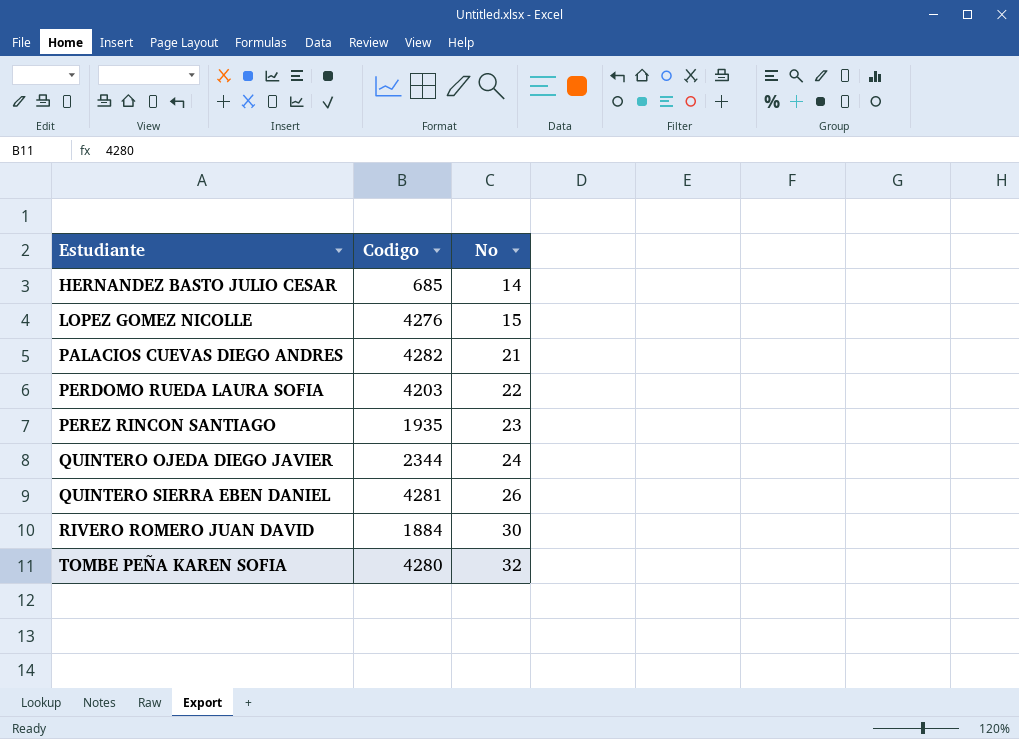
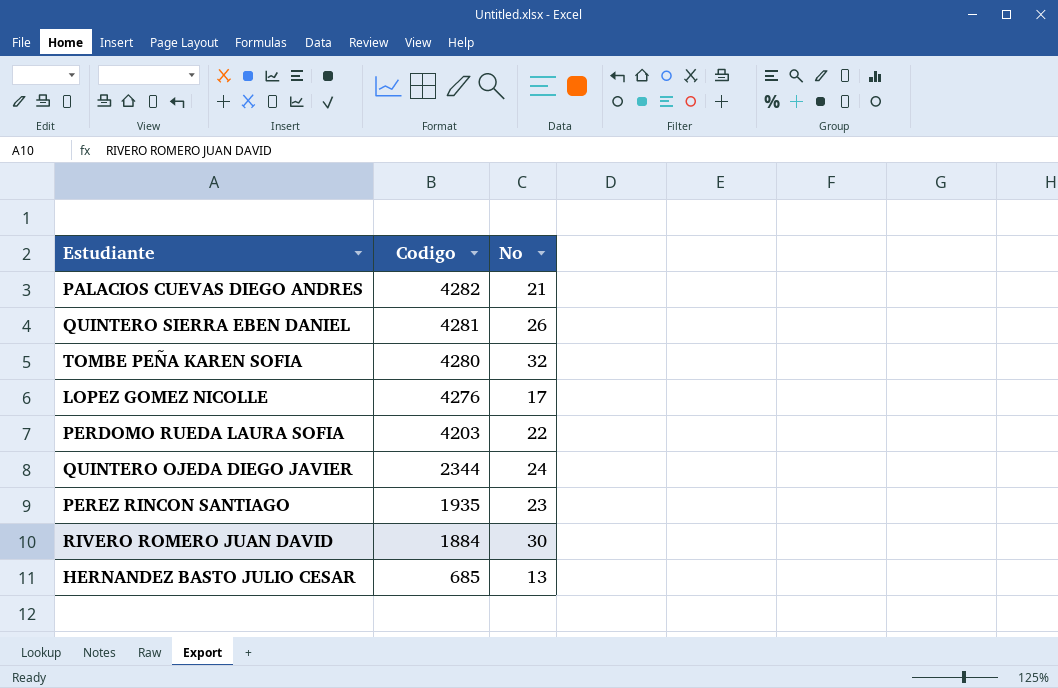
row order: Estudiante ascending -> Codigo descending
LOPEZ GOMEZ NICOLLE | No: 15 -> 17
HERNANDEZ BASTO JULIO CESAR | No: 14 -> 13

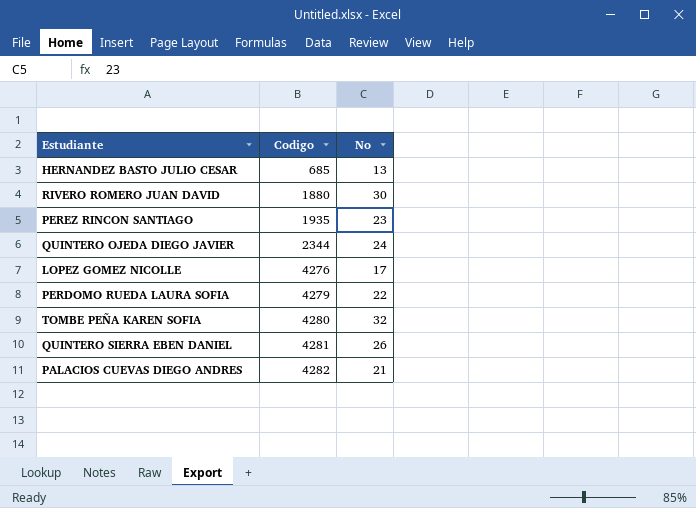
row order: Codigo descending -> Codigo ascending
RIVERO ROMERO JUAN DAVID | Codigo: 1884 -> 1880
PERDOMO RUEDA LAURA SOFIA | Codigo: 4203 -> 4279

